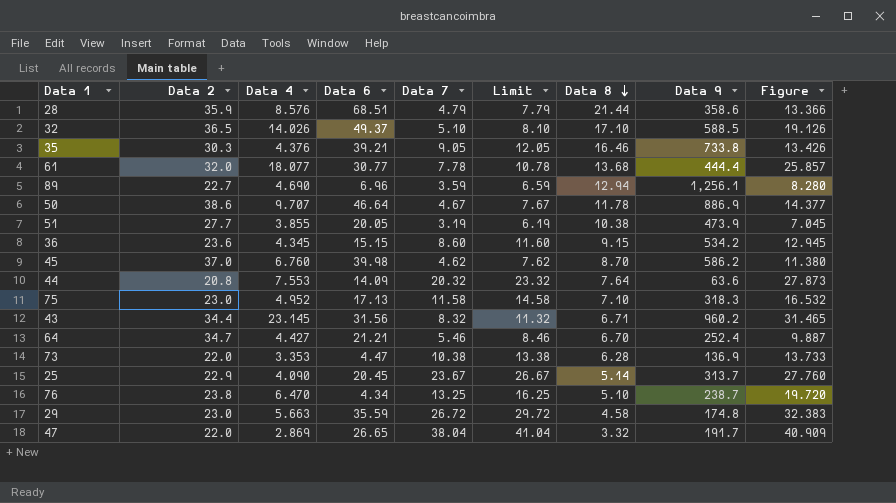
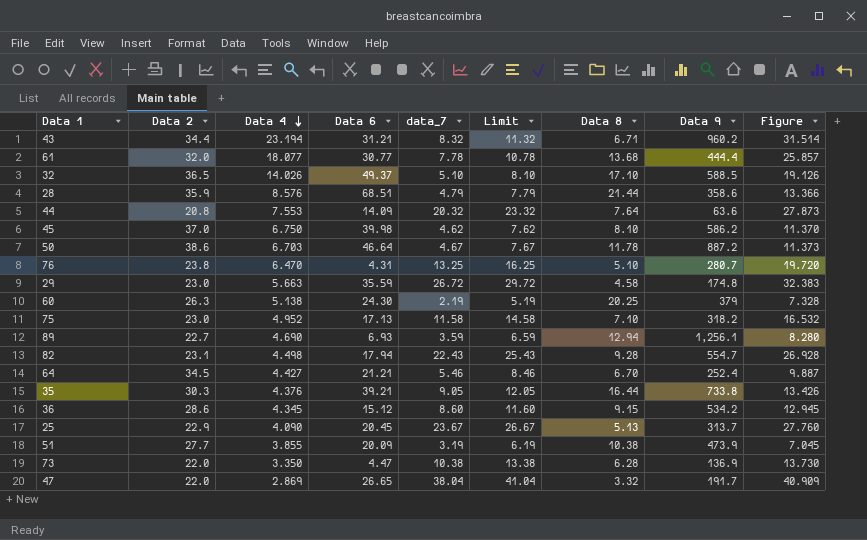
row order: Data 8 descending -> Data 4 descending
column name: Data 7 -> data_7
43 | Data 4: 23.145 -> 23.194
43 | Data 6: 31.56 -> 31.21
43 | Figure: 31.465 -> 31.514
45 | Data 4: 6.760 -> 6.750
45 | Data 8: 8.70 -> 8.10
45 | Figure: 11.380 -> 11.370
50 | Data 4: 9.707 -> 6.703
50 | Data 9: 886.9 -> 887.2
50 | Figure: 14.377 -> 11.373
76 | Data 6: 4.34 -> 4.31
76 | Data 9: 238.7 -> 280.7
row 60: none -> 26.3 | 5.138 | 24.30 | 2.19 | 5.19 | 20.25 | 379 | 7.328
75 | Data 9: 318.3 -> 318.2
89 | Data 6: 6.96 -> 6.93
row 82: none -> 23.1 | 4.498 | 17.94 | 22.43 | 25.43 | 9.28 | 554.7 | 26.928
64 | Data 2: 34.7 -> 34.5
35 | Data 8: 16.46 -> 16.44
36 | Data 2: 23.6 -> 28.6
36 | Data 6: 15.15 -> 15.12
25 | Data 8: 5.14 -> 5.13
51 | Data 6: 20.05 -> 20.09
73 | Data 4: 3.353 -> 3.350
73 | Figure: 13.733 -> 13.730

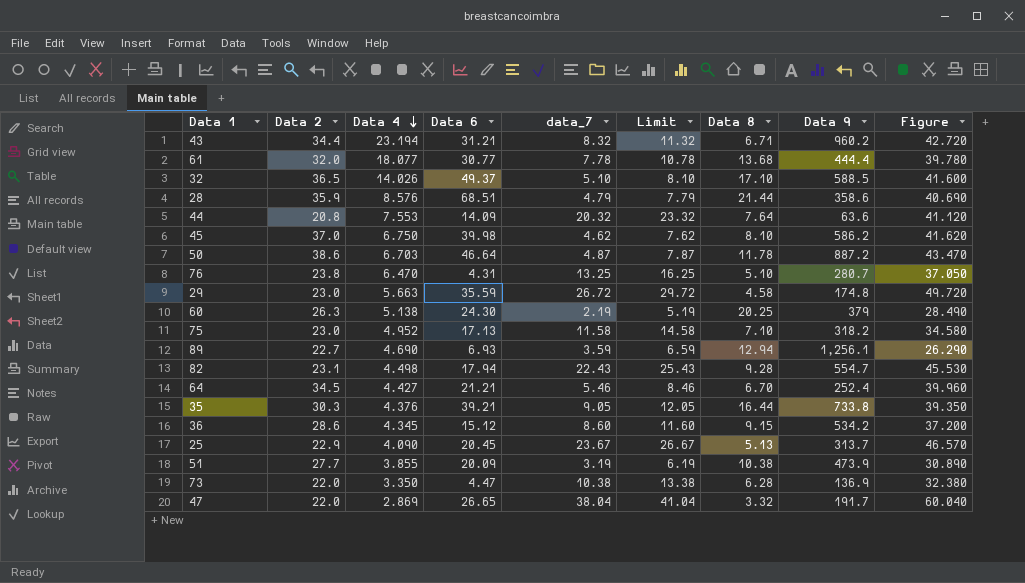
column Figure | formula: [Data 4] + [data_7] -> [Data 2] + [data_7]
50 | data_7: 4.67 -> 4.87
50 | Limit: 7.67 -> 7.87

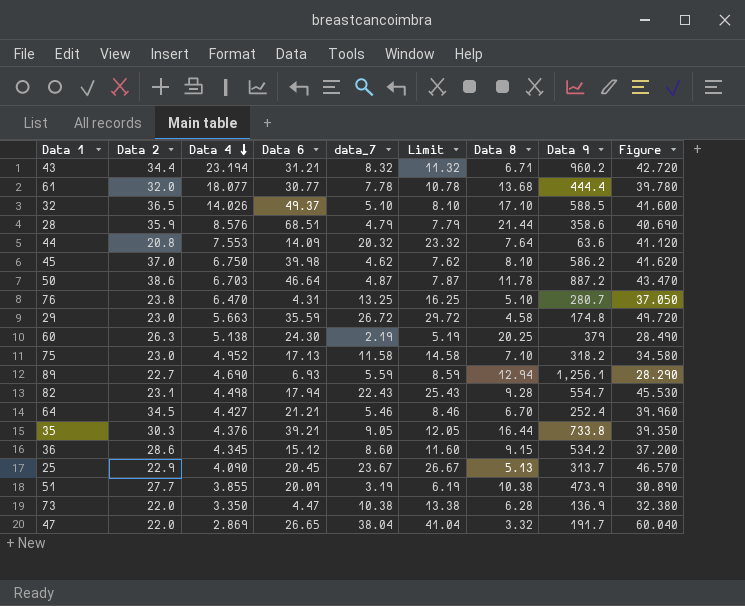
89 | data_7: 3.59 -> 5.59
89 | Limit: 6.59 -> 8.59
89 | Figure: 26.290 -> 28.290

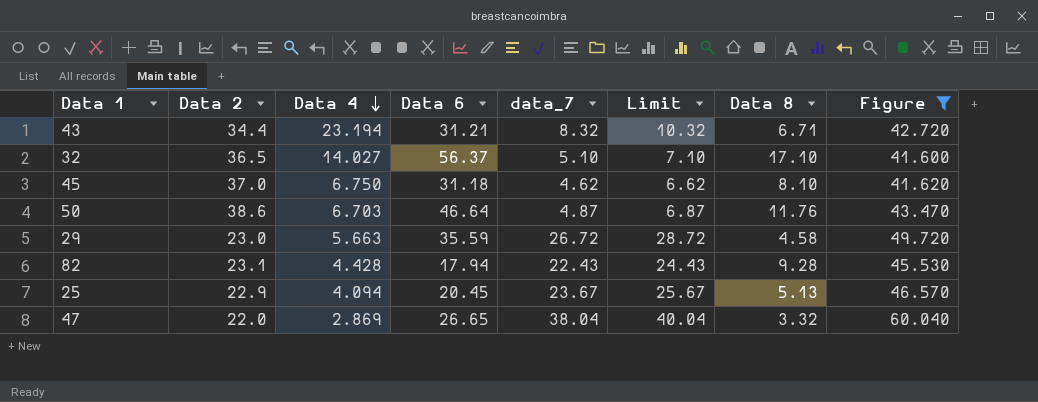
filter: none -> Figure >= 41.600
column Data 9 | position: 8 -> none
column Limit | formula: [data_7] + 3 -> [data_7] + 2
32 | Data 4: 14.026 -> 14.027
32 | Data 6: 49.37 -> 56.37
45 | Data 6: 39.98 -> 31.18
50 | Data 8: 11.78 -> 11.76
82 | Data 4: 4.498 -> 4.428
25 | Data 4: 4.090 -> 4.094

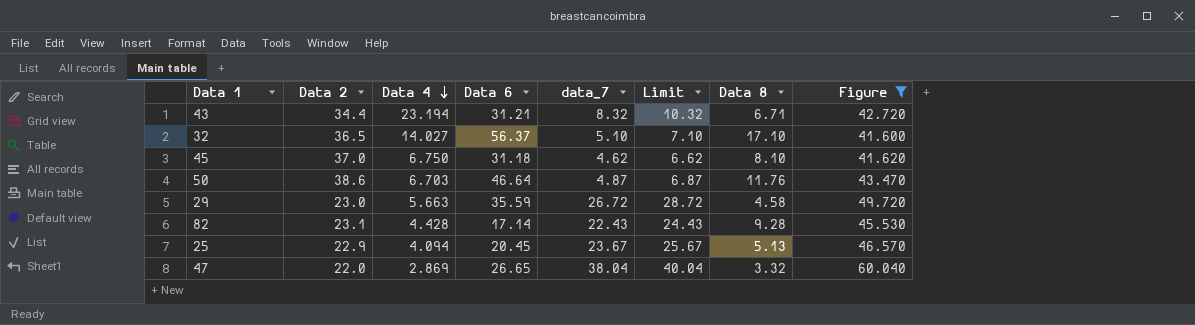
82 | Data 6: 17.94 -> 17.14

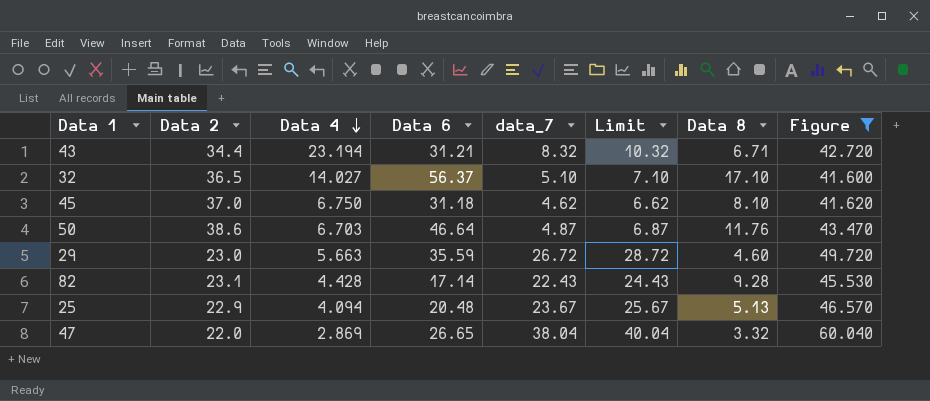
29 | Data 8: 4.58 -> 4.60
25 | Data 6: 20.45 -> 20.48

